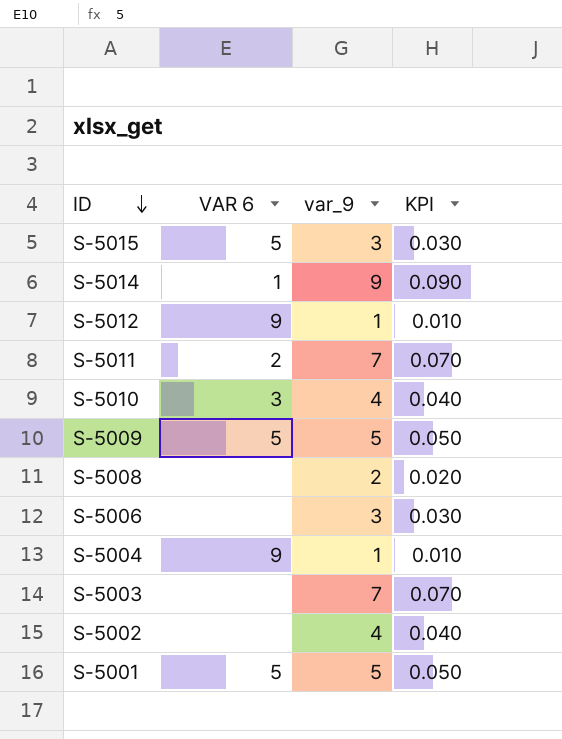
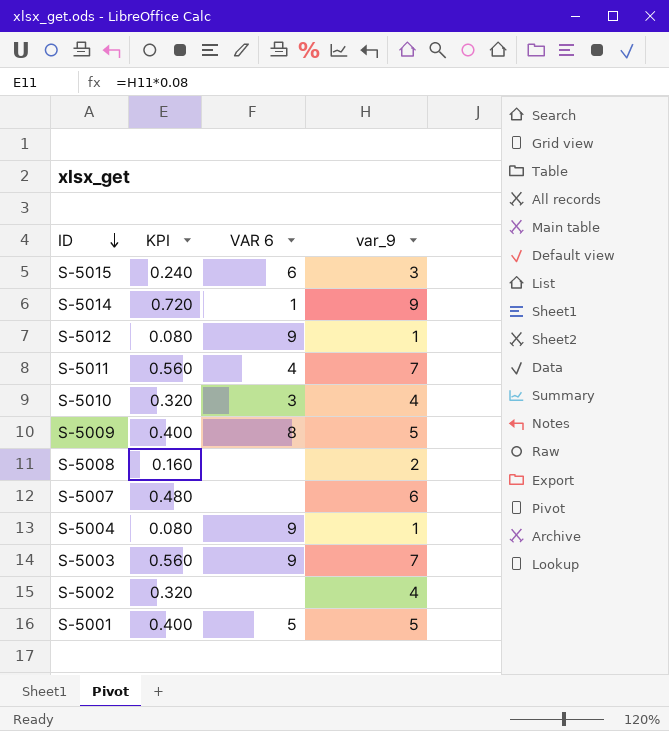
column KPI | formula: [var_9] * 0.01 -> [var_9] * 0.08
column KPI | position: 4 -> 2
row S-5006: none | 3 | 0.030 -> none
S-5015 | VAR 6: 5 -> 6
S-5011 | VAR 6: 2 -> 4
S-5009 | VAR 6: 5 -> 8
row S-5007: none -> 0.480 | none | 6
S-5003 | VAR 6: none -> 9

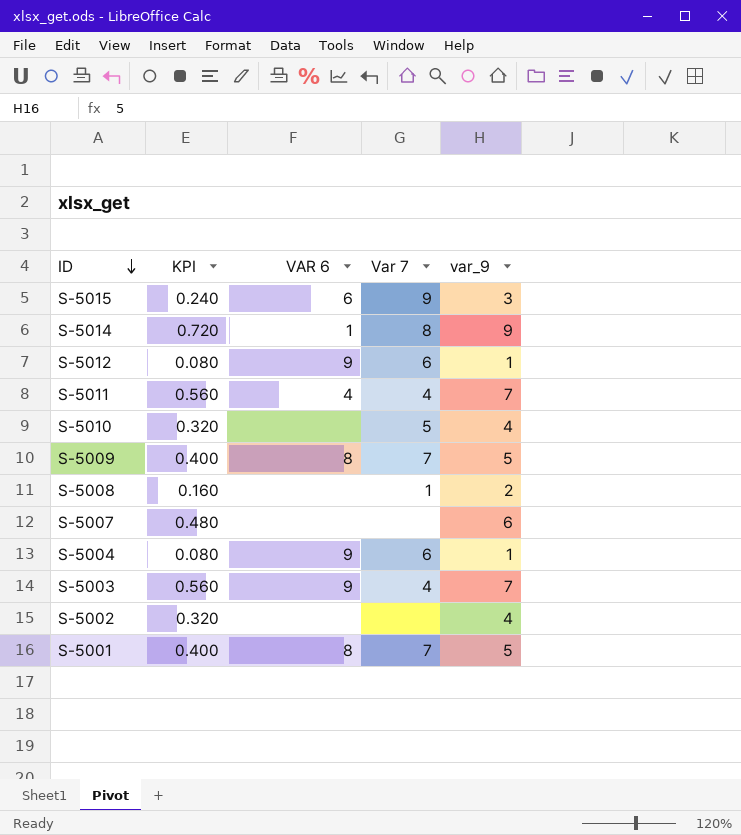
column Var 7 | position: none -> 4
S-5010 | VAR 6: 3 -> none
S-5001 | VAR 6: 5 -> 8

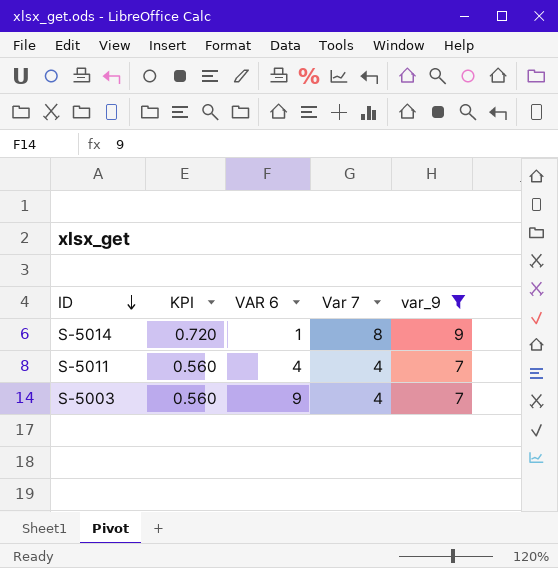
filter: none -> var_9 >= 7

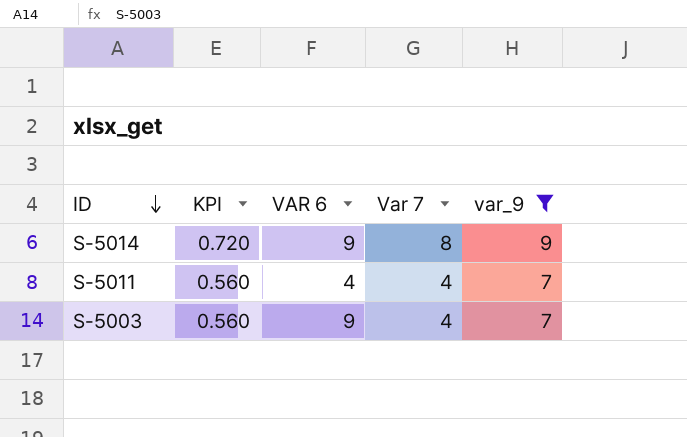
S-5014 | VAR 6: 1 -> 9

